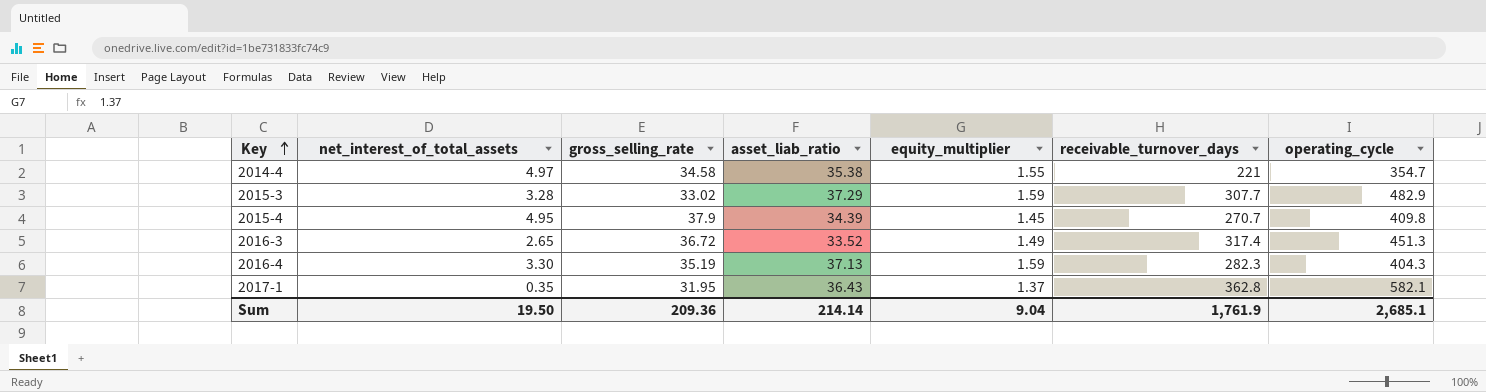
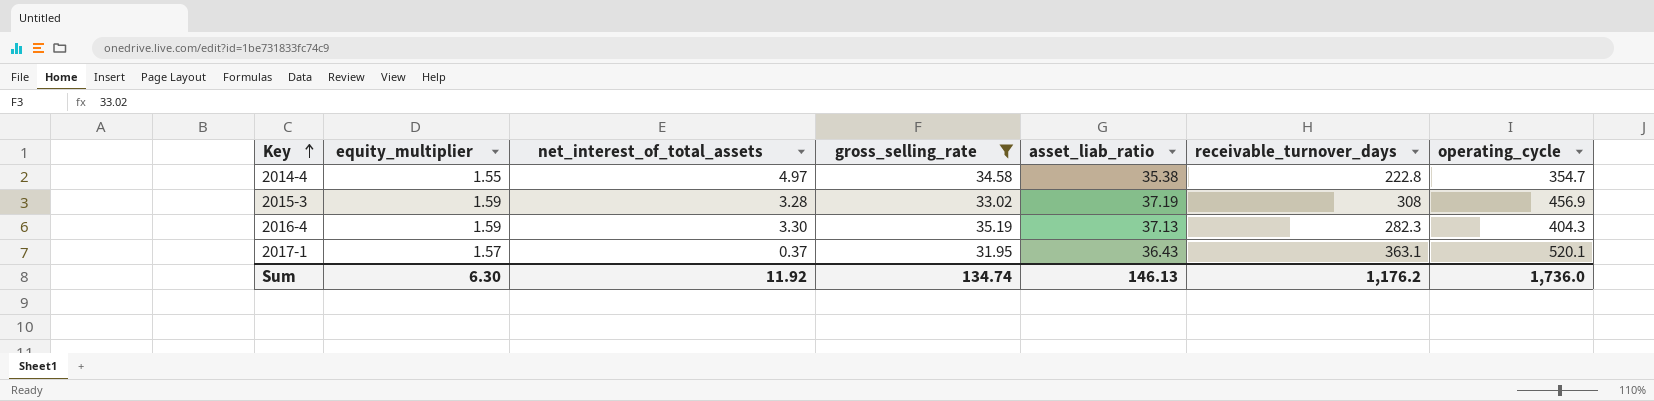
filter: none -> gross_selling_rate <= 35.19
column equity_multiplier | position: 5 -> 2
2014-4 | receivable_turnover_days: 221 -> 222.8
2015-3 | asset_liab_ratio: 37.29 -> 37.19
2015-3 | receivable_turnover_days: 307.7 -> 308
2015-3 | operating_cycle: 482.9 -> 456.9
2017-1 | equity_multiplier: 1.37 -> 1.57
2017-1 | net_interest_of_total_assets: 0.35 -> 0.37
2017-1 | receivable_turnover_days: 362.8 -> 363.1
2017-1 | operating_cycle: 582.1 -> 520.1
Sum | equity_multiplier: 9.04 -> 6.30
Sum | net_interest_of_total_assets: 19.50 -> 11.92
Sum | gross_selling_rate: 209.36 -> 134.74
Sum | asset_liab_ratio: 214.14 -> 146.13
Sum | receivable_turnover_days: 1,761.9 -> 1,176.2
Sum | operating_cycle: 2,685.1 -> 1,736.0

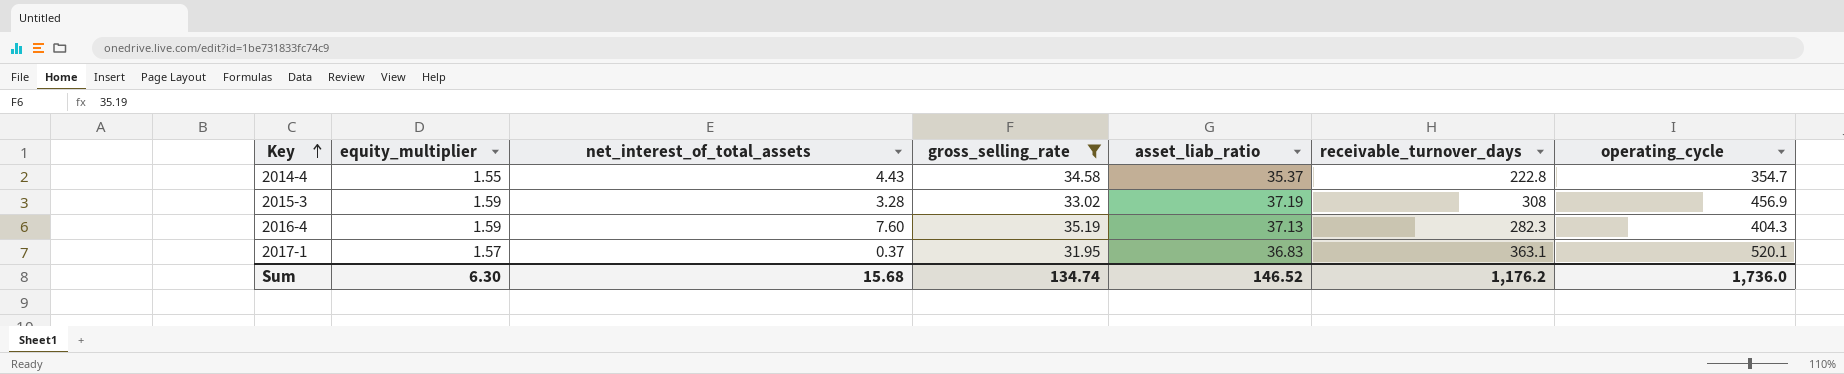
2014-4 | net_interest_of_total_assets: 4.97 -> 4.43
2014-4 | asset_liab_ratio: 35.38 -> 35.37
2016-4 | net_interest_of_total_assets: 3.30 -> 7.60
2017-1 | asset_liab_ratio: 36.43 -> 36.83
Sum | net_interest_of_total_assets: 11.92 -> 15.68
Sum | asset_liab_ratio: 146.13 -> 146.52

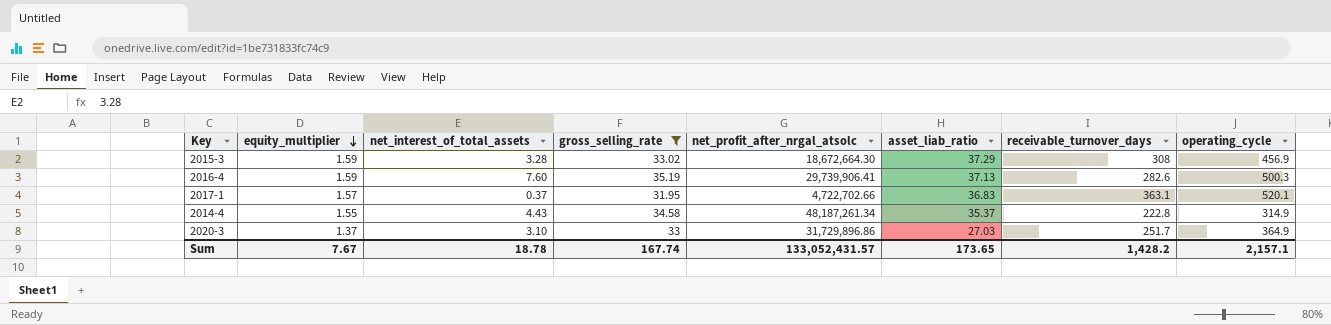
row order: Key ascending -> equity_multiplier descending
column net_profit_after_nrgal_atsolc | position: none -> 5
2015-3 | asset_liab_ratio: 37.19 -> 37.29
2016-4 | receivable_turnover_days: 282.3 -> 282.6
2016-4 | operating_cycle: 404.3 -> 500.3
2014-4 | operating_cycle: 354.7 -> 314.9
row 2020-3: none -> 1.37 | 3.10 | 33 | 31,729,896.86 | 27.03 | 251.7 | 364.9
Sum | equity_multiplier: 6.30 -> 7.67
Sum | net_interest_of_total_assets: 15.68 -> 18.78
Sum | gross_selling_rate: 134.74 -> 167.74
Sum | asset_liab_ratio: 146.52 -> 173.65
Sum | receivable_turnover_days: 1,176.2 -> 1,428.2
Sum | operating_cycle: 1,736.0 -> 2,157.1

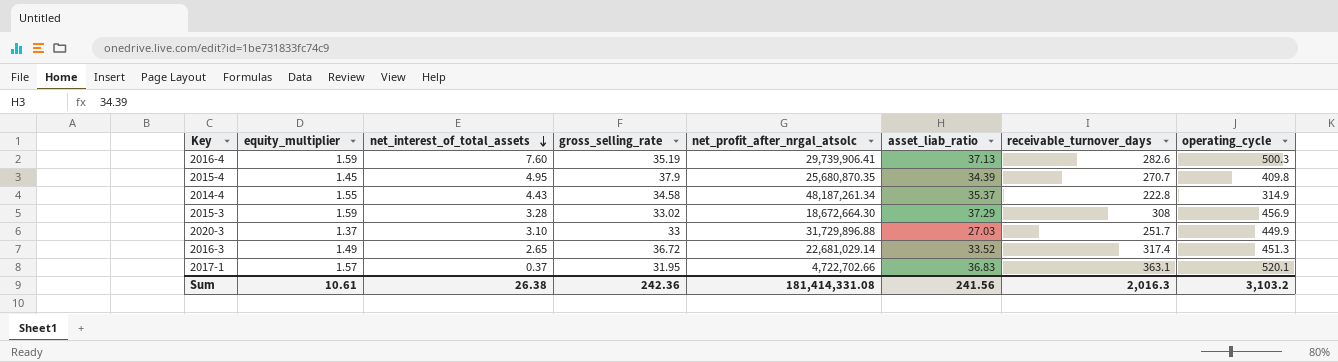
filter: gross_selling_rate <= 35.19 -> none
row order: equity_multiplier descending -> net_interest_of_total_assets descending
2020-3 | net_profit_after_nrgal_atsolc: 31,729,896.86 -> 31,729,896.88
2020-3 | operating_cycle: 364.9 -> 449.9
Sum | equity_multiplier: 7.67 -> 10.61
Sum | net_interest_of_total_assets: 18.78 -> 26.38
Sum | gross_selling_rate: 167.74 -> 242.36
Sum | net_profit_after_nrgal_atsolc: 133,052,431.57 -> 181,414,331.08
Sum | asset_liab_ratio: 173.65 -> 241.56
Sum | receivable_turnover_days: 1,428.2 -> 2,016.3
Sum | operating_cycle: 2,157.1 -> 3,103.2

